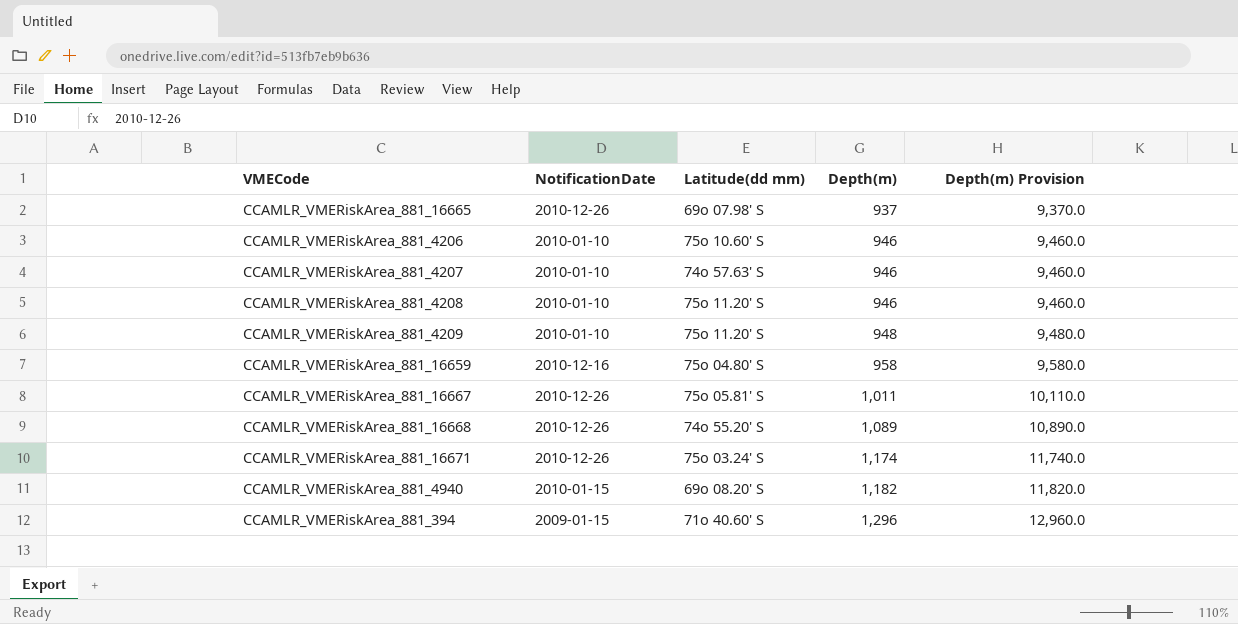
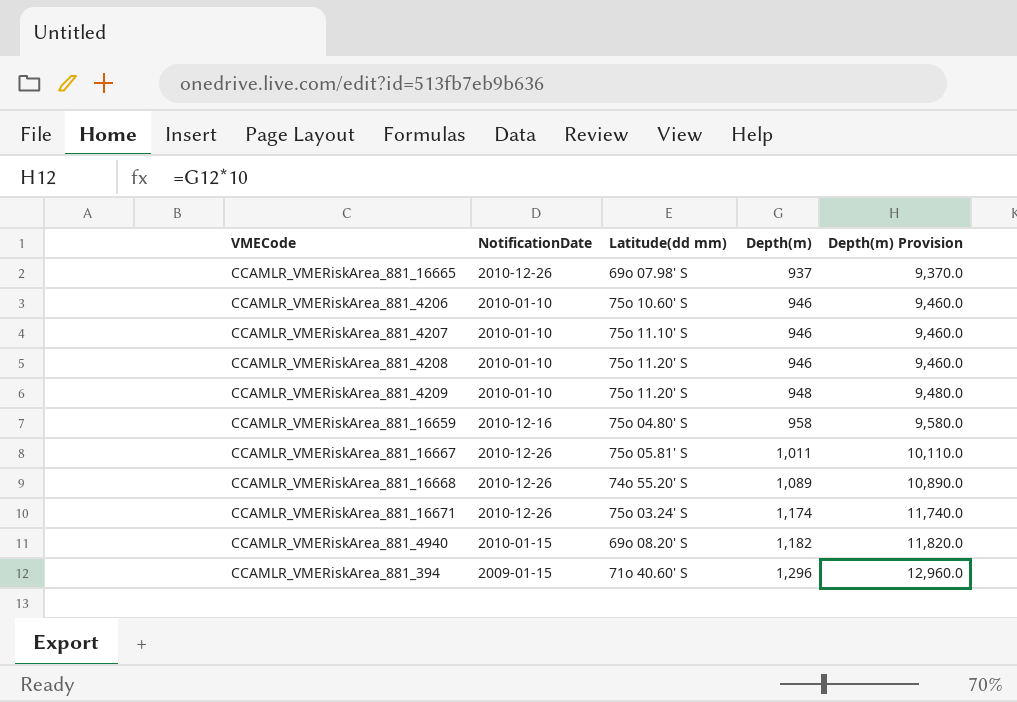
CCAMLR_VMERiskArea_881_4207 | Latitude(dd mm): 74o 57.63' S -> 75o 11.10' S

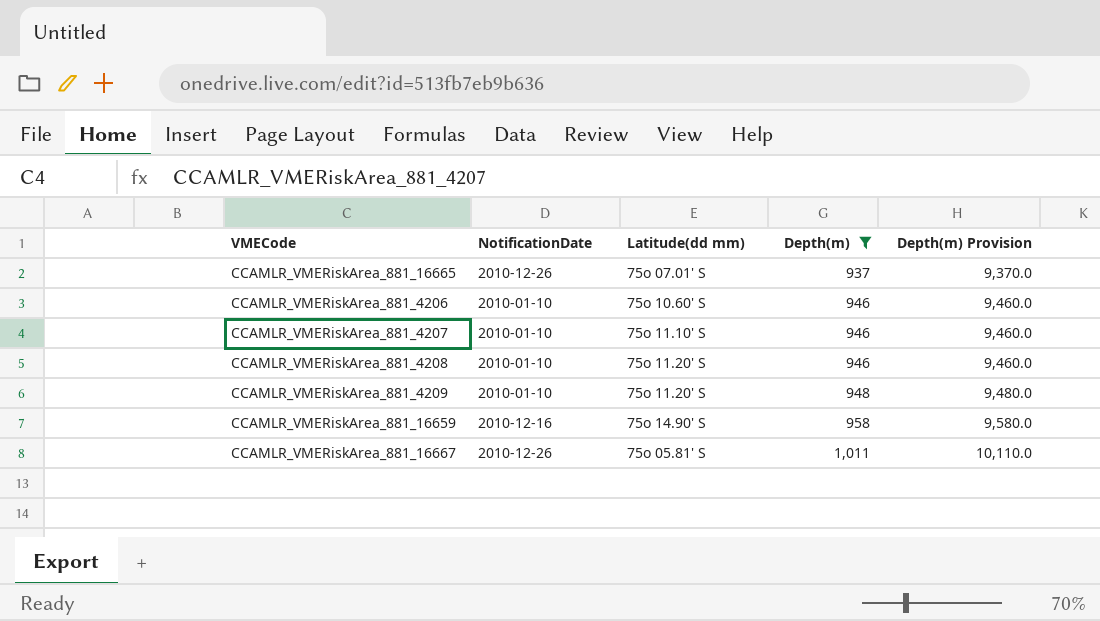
filter: none -> Depth(m) <= 1,011
CCAMLR_VMERiskArea_881_16665 | Latitude(dd mm): 69o 07.98' S -> 75o 07.01' S
CCAMLR_VMERiskArea_881_16659 | Latitude(dd mm): 75o 04.80' S -> 75o 14.90' S

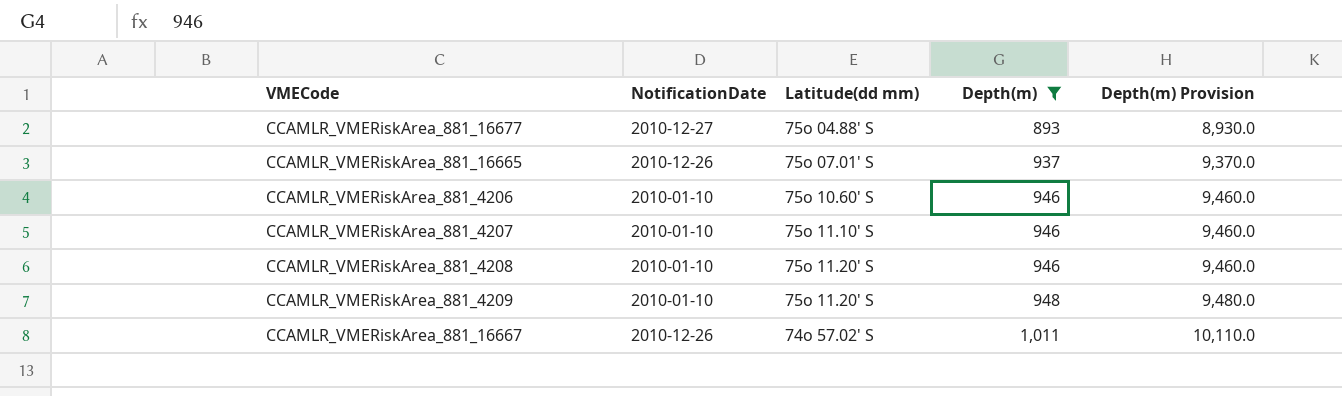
row CCAMLR_VMERiskArea_881_16659: 2010-12-16 | 75o 14.90' S | 958 | 9,580.0 -> none
row CCAMLR_VMERiskArea_881_16677: none -> 2010-12-27 | 75o 04.88' S | 893 | 8,930.0
CCAMLR_VMERiskArea_881_16667 | Latitude(dd mm): 75o 05.81' S -> 74o 57.02' S

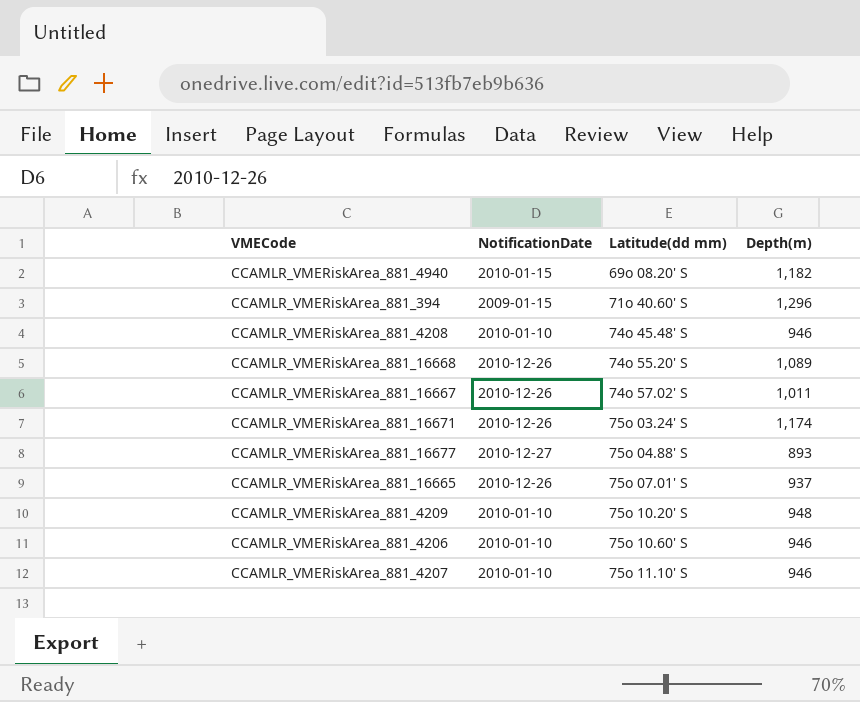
filter: Depth(m) <= 1,011 -> none
row order: Depth(m) ascending -> Latitude(dd mm) ascending
column Depth(m) Provision | formula: [Depth(m)] * 10 -> none
CCAMLR_VMERiskArea_881_4208 | Latitude(dd mm): 75o 11.20' S -> 74o 45.48' S
CCAMLR_VMERiskArea_881_4209 | Latitude(dd mm): 75o 11.20' S -> 75o 10.20' S

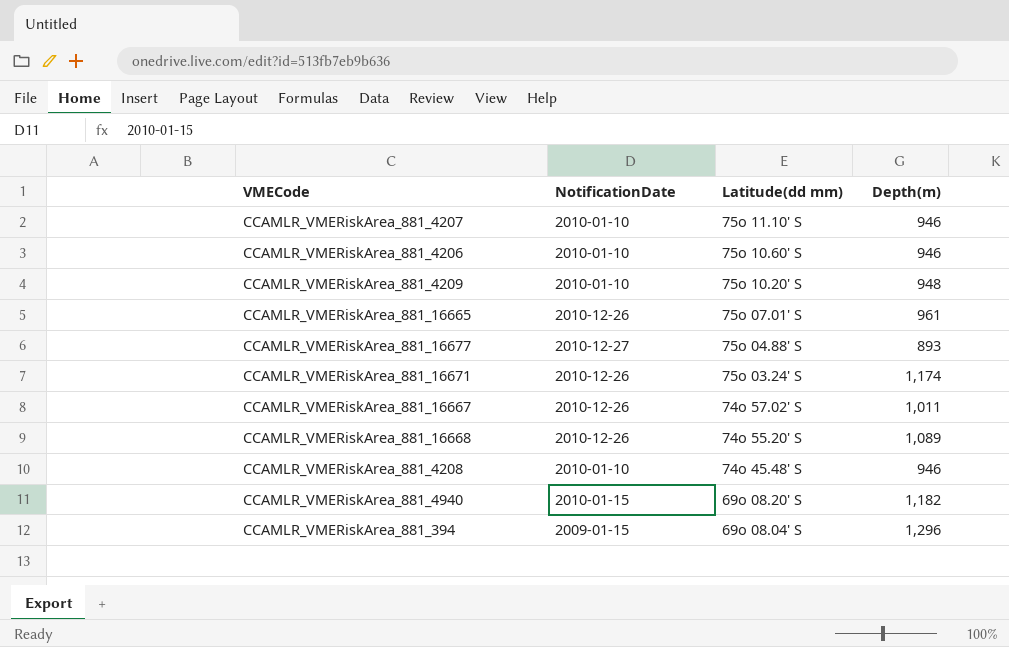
row order: Latitude(dd mm) ascending -> Latitude(dd mm) descending
CCAMLR_VMERiskArea_881_16665 | Depth(m): 937 -> 961
CCAMLR_VMERiskArea_881_394 | Latitude(dd mm): 71o 40.60' S -> 69o 08.04' S

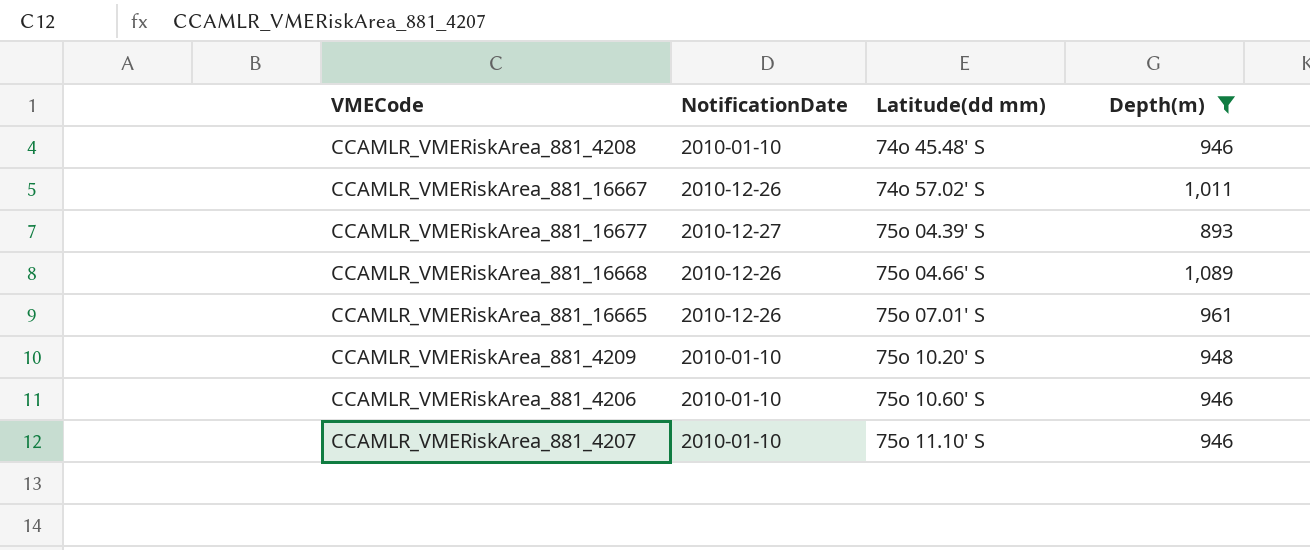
filter: none -> Depth(m) <= 1,089
row order: Latitude(dd mm) descending -> Latitude(dd mm) ascending
CCAMLR_VMERiskArea_881_16677 | Latitude(dd mm): 75o 04.88' S -> 75o 04.39' S
CCAMLR_VMERiskArea_881_16668 | Latitude(dd mm): 74o 55.20' S -> 75o 04.66' S

